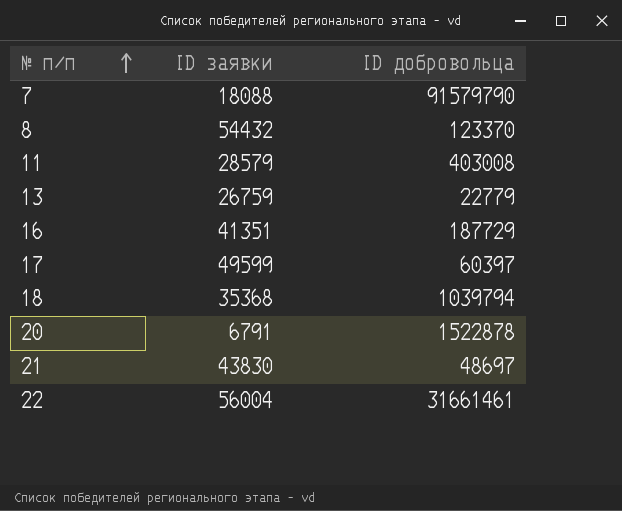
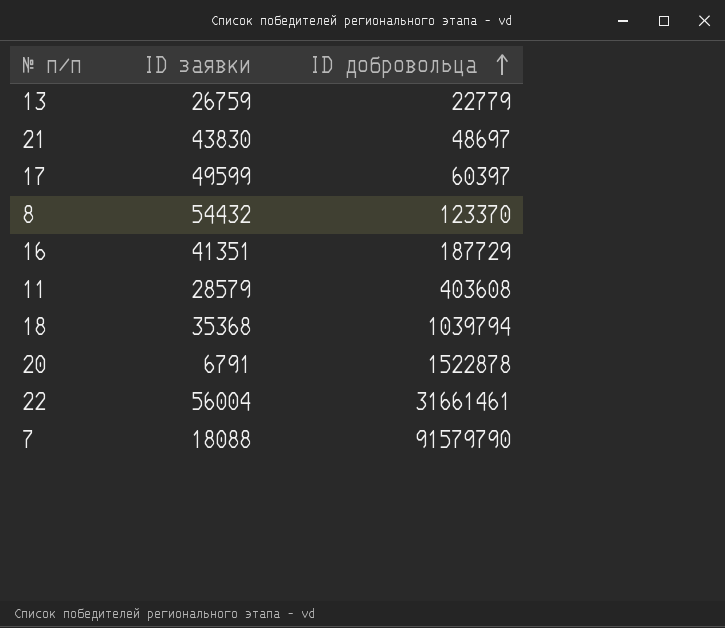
row order: № п/п ascending -> ID добровольца ascending
11 | ID добровольца: 403008 -> 403608

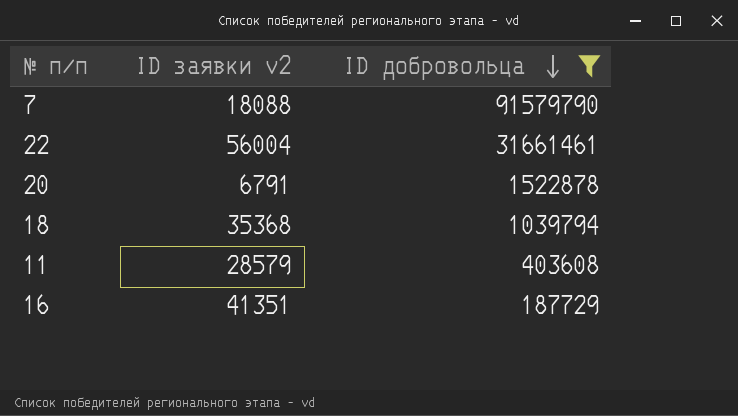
filter: none -> ID добровольца >= 187729
row order: ID добровольца ascending -> ID добровольца descending
column name: ID заявки -> ID заявки v2

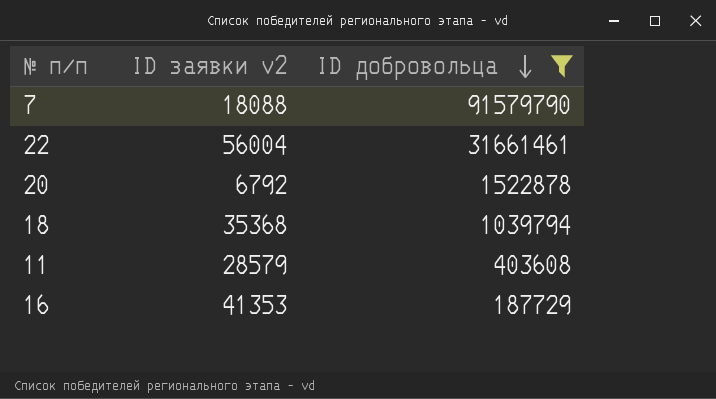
20 | ID заявки v2: 6791 -> 6792
16 | ID заявки v2: 41351 -> 41353

